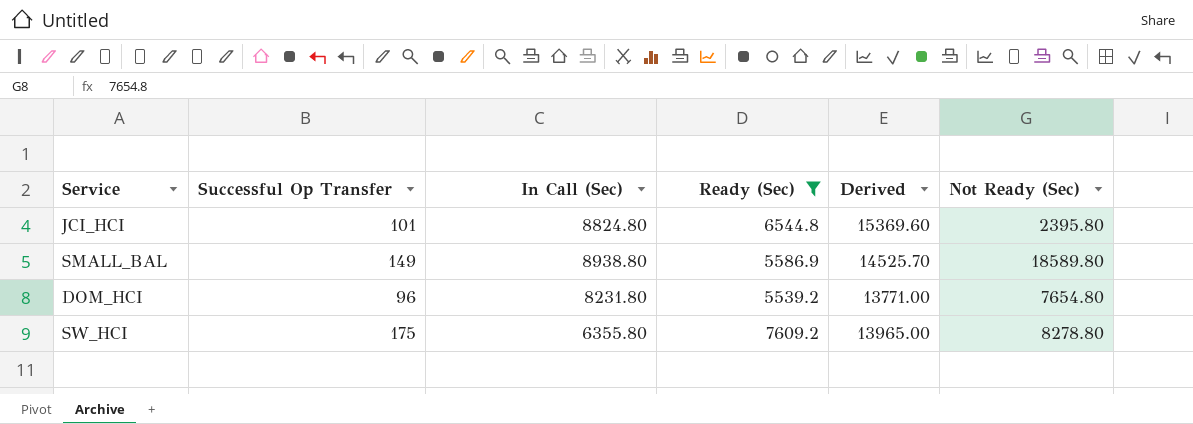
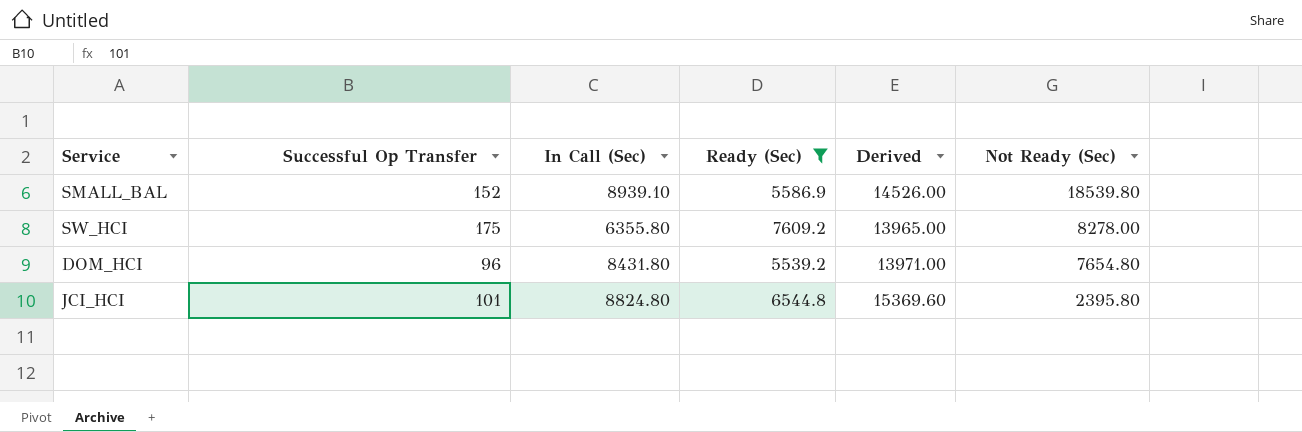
row order: none -> Not Ready (Sec) descending
SMALL_BAL | Successful Op Transfer: 149 -> 152
SMALL_BAL | In Call (Sec): 8938.80 -> 8939.10
SMALL_BAL | Derived: 14525.70 -> 14526.00
SMALL_BAL | Not Ready (Sec): 18589.80 -> 18539.80
SW_HCI | Not Ready (Sec): 8278.80 -> 8278.00
DOM_HCI | In Call (Sec): 8231.80 -> 8431.80
DOM_HCI | Derived: 13771.00 -> 13971.00

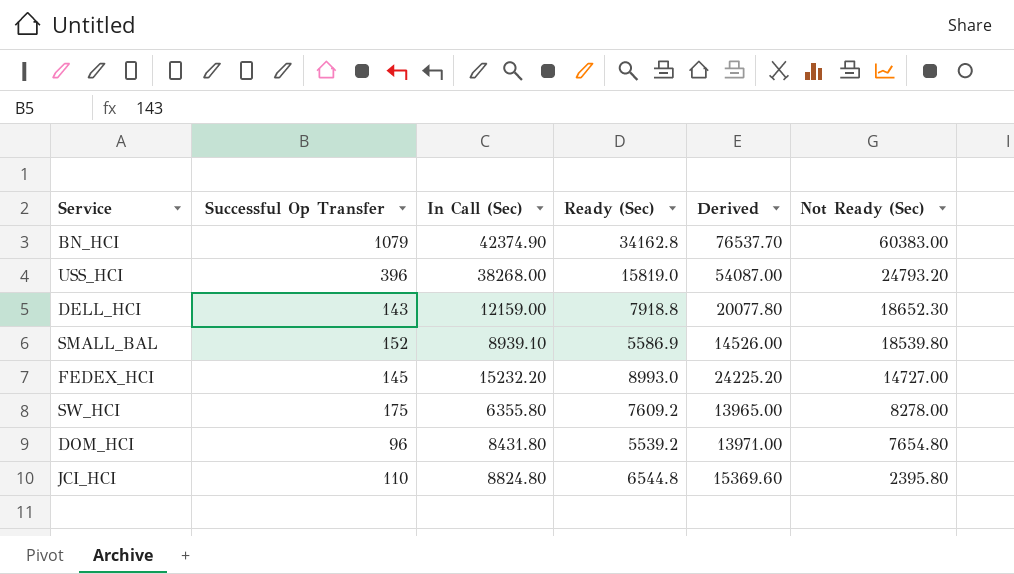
filter: Ready (Sec) <= 7609.2 -> none
JCI_HCI | Successful Op Transfer: 101 -> 110

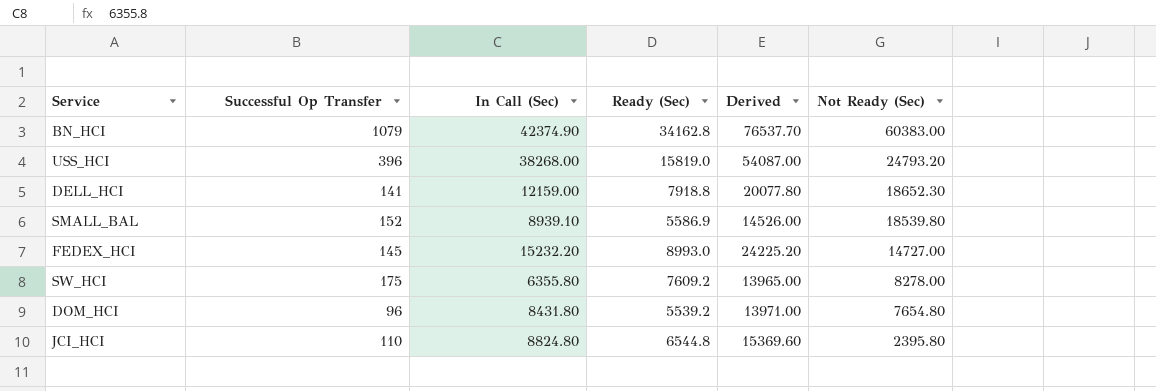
DELL_HCI | Successful Op Transfer: 143 -> 141

